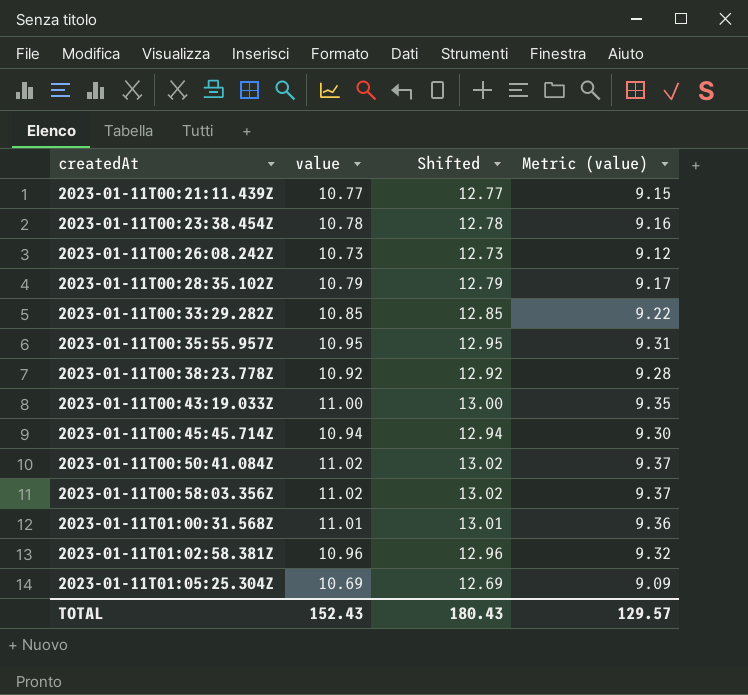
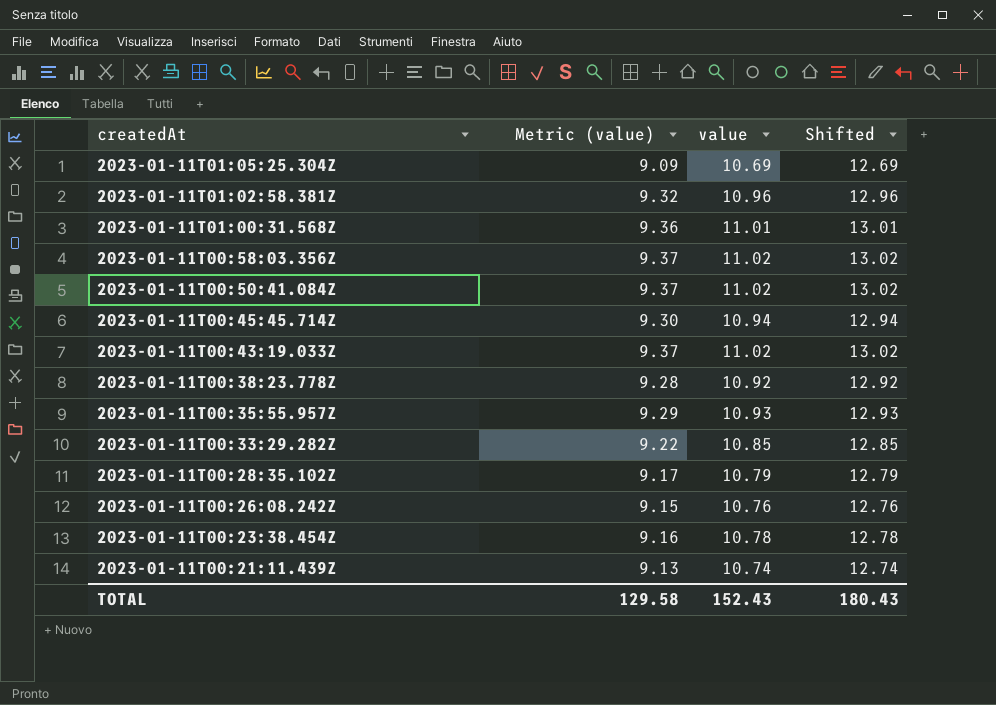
row order: createdAt ascending -> createdAt descending
column Metric (value) | position: 4 -> 2
2023-01-11T00:43:19.033Z | Metric (value): 9.35 -> 9.37
2023-01-11T00:43:19.033Z | value: 11.00 -> 11.02
2023-01-11T00:43:19.033Z | Shifted: 13.00 -> 13.02
2023-01-11T00:35:55.957Z | Metric (value): 9.31 -> 9.29
2023-01-11T00:35:55.957Z | value: 10.95 -> 10.93
2023-01-11T00:35:55.957Z | Shifted: 12.95 -> 12.93
2023-01-11T00:26:08.242Z | Metric (value): 9.12 -> 9.15
2023-01-11T00:26:08.242Z | value: 10.73 -> 10.76
2023-01-11T00:26:08.242Z | Shifted: 12.73 -> 12.76
2023-01-11T00:21:11.439Z | Metric (value): 9.15 -> 9.13
2023-01-11T00:21:11.439Z | value: 10.77 -> 10.74
2023-01-11T00:21:11.439Z | Shifted: 12.77 -> 12.74
TOTAL | Metric (value): 129.57 -> 129.58

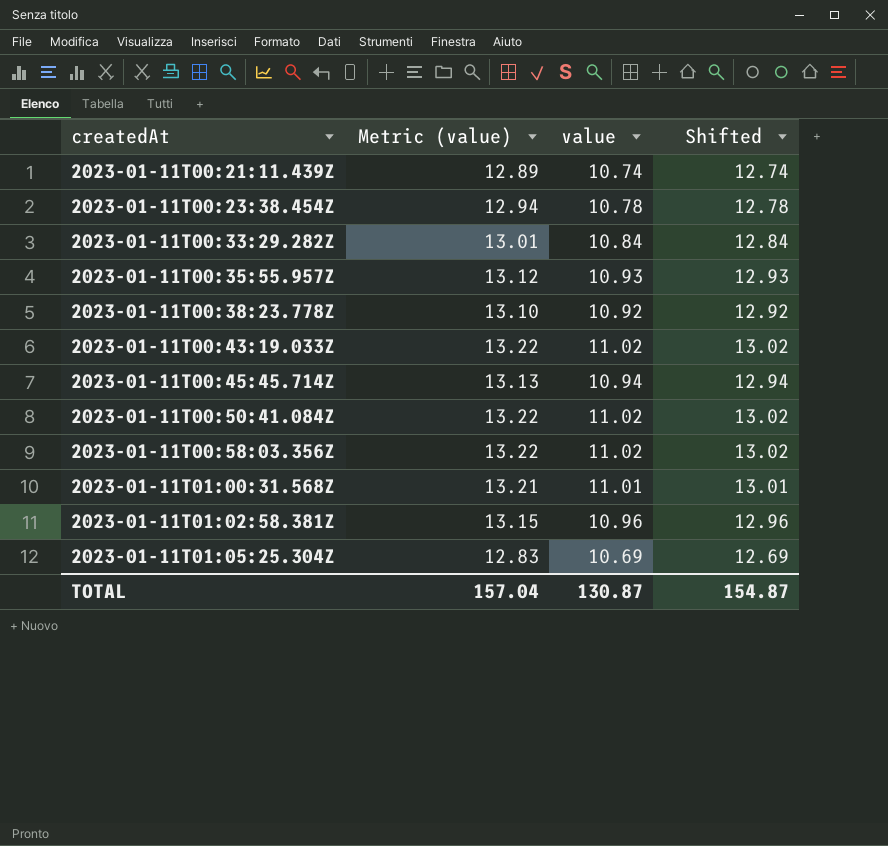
row order: createdAt descending -> createdAt ascending
column Metric (value) | formula: [value] * 0.85 -> [value] * 1.2
row 2023-01-11T00:28:35.102Z: 9.17 | 10.79 | 12.79 -> none
row 2023-01-11T00:26:08.242Z: 9.15 | 10.76 | 12.76 -> none
2023-01-11T00:33:29.282Z | value: 10.85 -> 10.84
2023-01-11T00:33:29.282Z | Shifted: 12.85 -> 12.84
TOTAL | Metric (value): 129.58 -> 157.04
TOTAL | value: 152.43 -> 130.87
TOTAL | Shifted: 180.43 -> 154.87

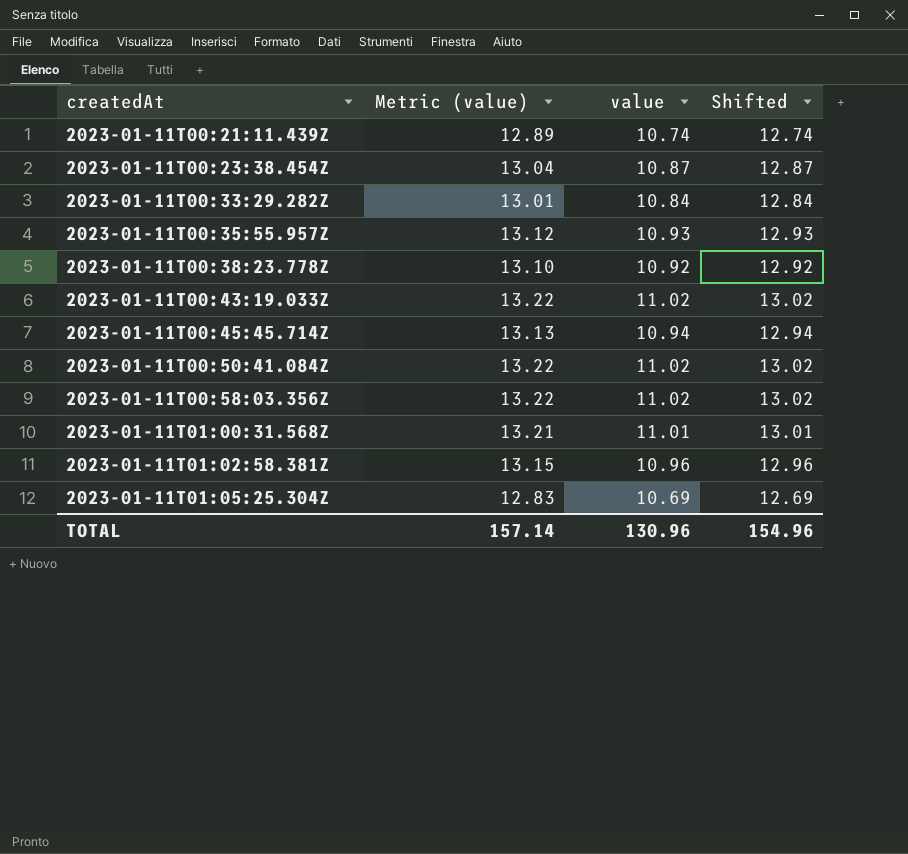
2023-01-11T00:23:38.454Z | Metric (value): 12.94 -> 13.04
2023-01-11T00:23:38.454Z | value: 10.78 -> 10.87
2023-01-11T00:23:38.454Z | Shifted: 12.78 -> 12.87
TOTAL | Metric (value): 157.04 -> 157.14
TOTAL | value: 130.87 -> 130.96
TOTAL | Shifted: 154.87 -> 154.96

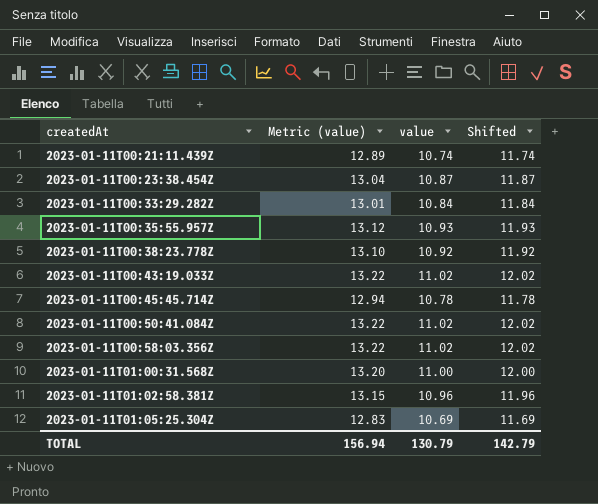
column Shifted | formula: [value] + 2 -> [value] + 1
2023-01-11T00:45:45.714Z | Metric (value): 13.13 -> 12.94
2023-01-11T00:45:45.714Z | value: 10.94 -> 10.78
2023-01-11T01:00:31.568Z | Metric (value): 13.21 -> 13.20
2023-01-11T01:00:31.568Z | value: 11.01 -> 11.00
TOTAL | Metric (value): 157.14 -> 156.94
TOTAL | value: 130.96 -> 130.79
TOTAL | Shifted: 154.96 -> 142.79

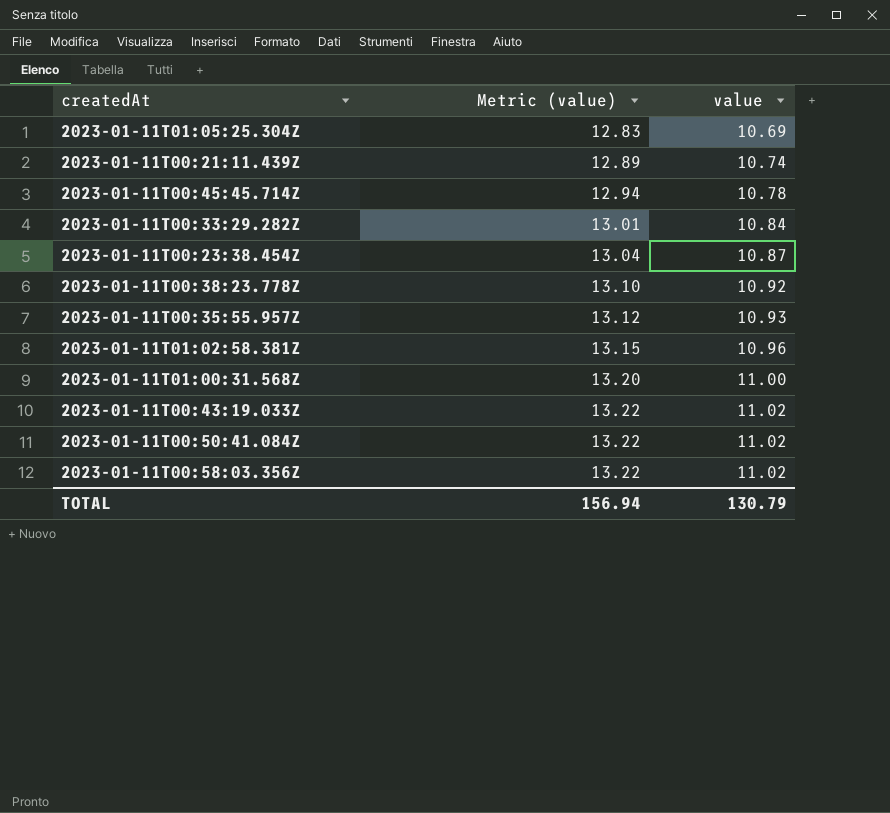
row order: createdAt ascending -> Metric (value) ascending
column Shifted | formula: [value] + 1 -> none

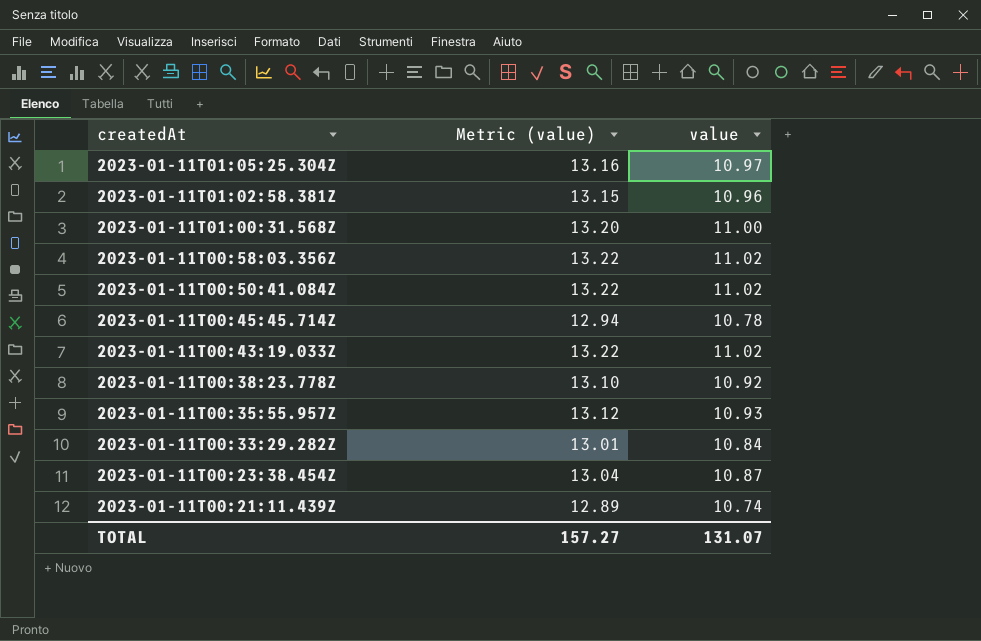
row order: Metric (value) ascending -> createdAt descending
2023-01-11T01:05:25.304Z | Metric (value): 12.83 -> 13.16
2023-01-11T01:05:25.304Z | value: 10.69 -> 10.97
TOTAL | Metric (value): 156.94 -> 157.27
TOTAL | value: 130.79 -> 131.07

